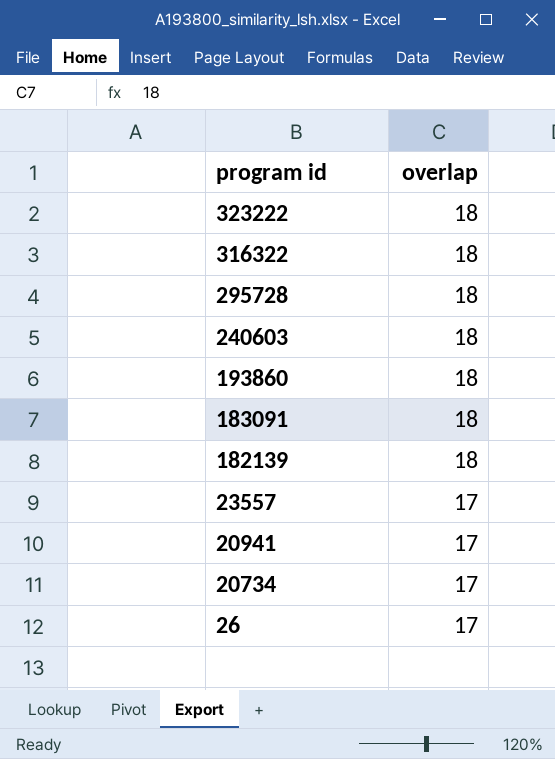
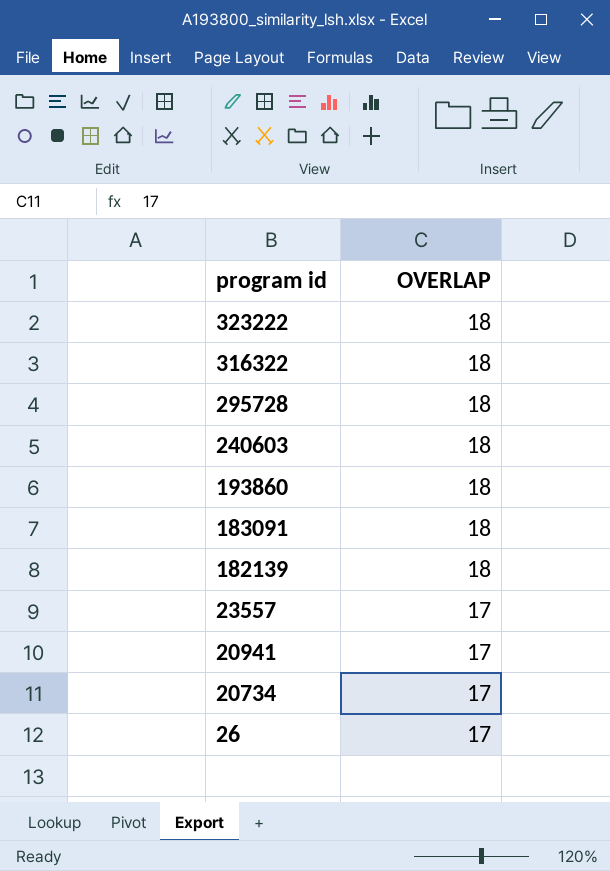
column name: overlap -> OVERLAP

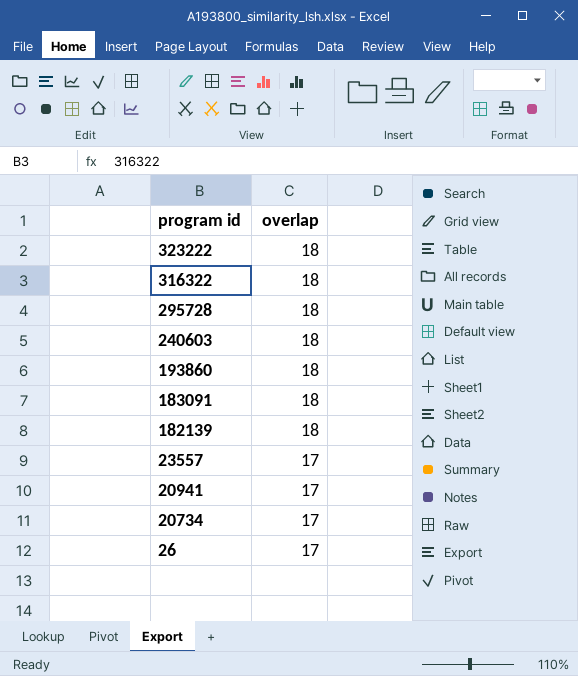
column name: OVERLAP -> overlap

